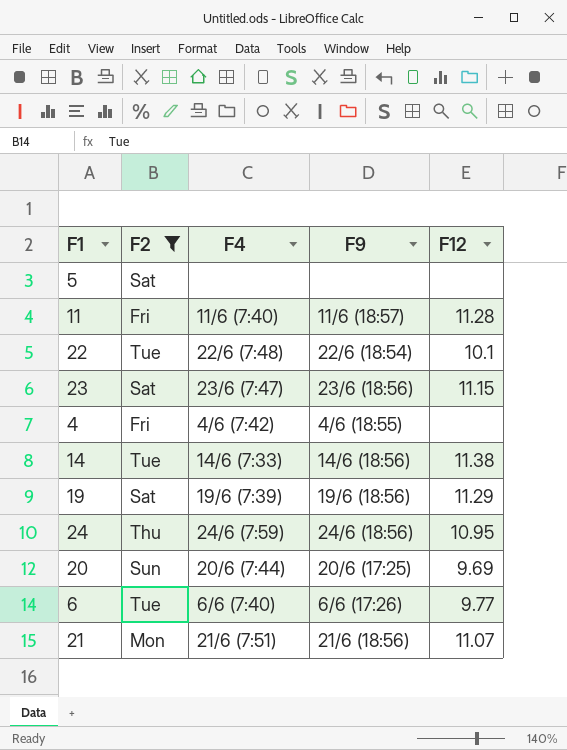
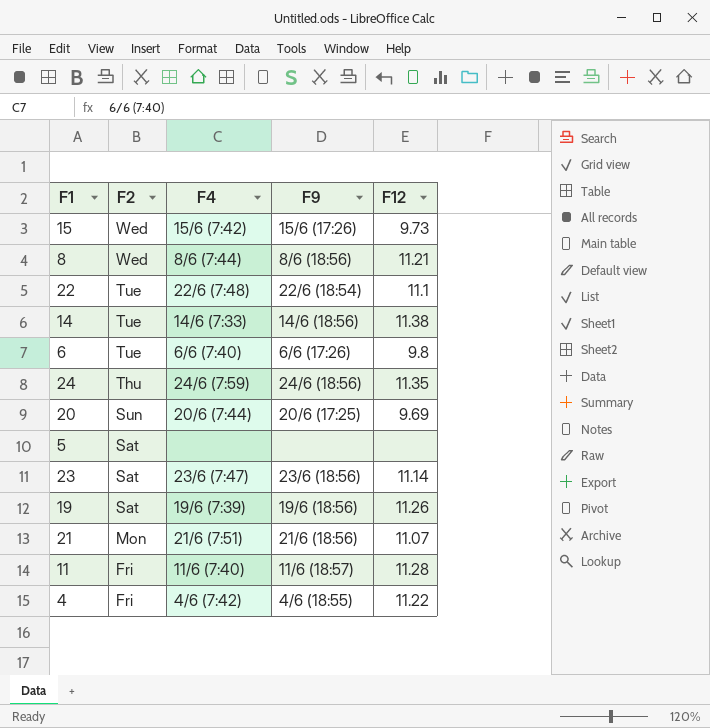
filter: F2 != Wed -> none
row order: none -> F2 descending
22 | F12: 10.1 -> 11.1
6 | F12: 9.77 -> 9.8
24 | F12: 10.95 -> 11.35
23 | F12: 11.15 -> 11.14
19 | F12: 11.29 -> 11.26
4 | F12: none -> 11.22

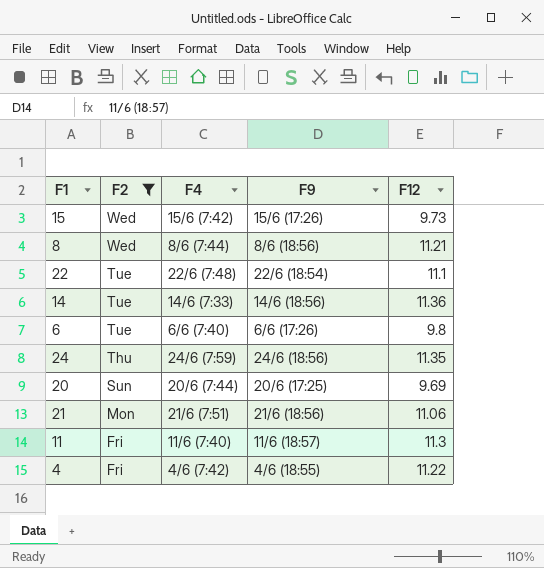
filter: none -> F2 != Sat
14 | F12: 11.38 -> 11.36
21 | F12: 11.07 -> 11.06
11 | F12: 11.28 -> 11.3

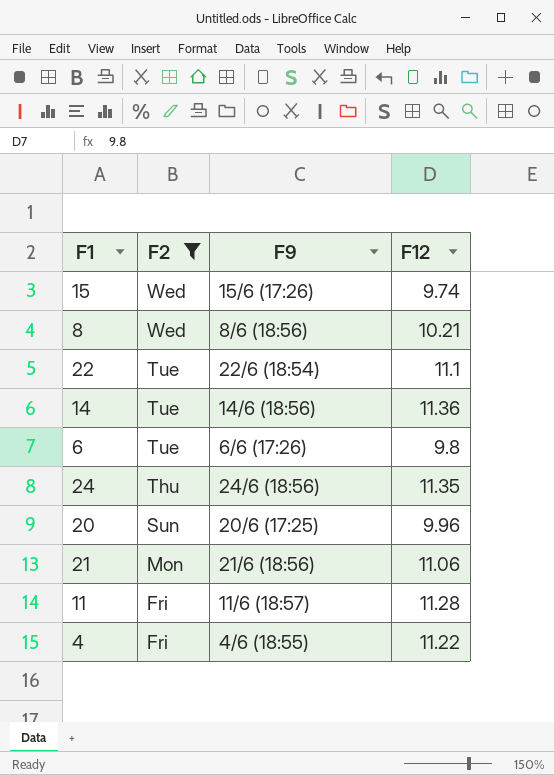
column F4 | position: 3 -> none
15 | F12: 9.73 -> 9.74
8 | F12: 11.21 -> 10.21
20 | F12: 9.69 -> 9.96
11 | F12: 11.3 -> 11.28

